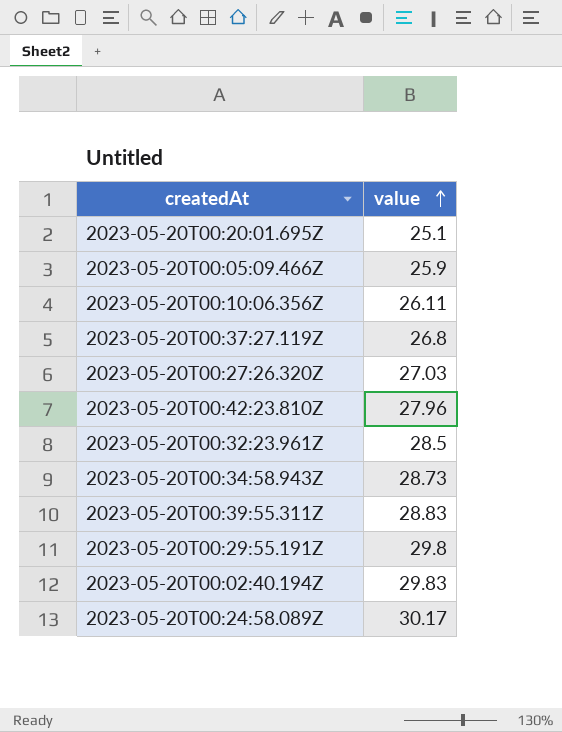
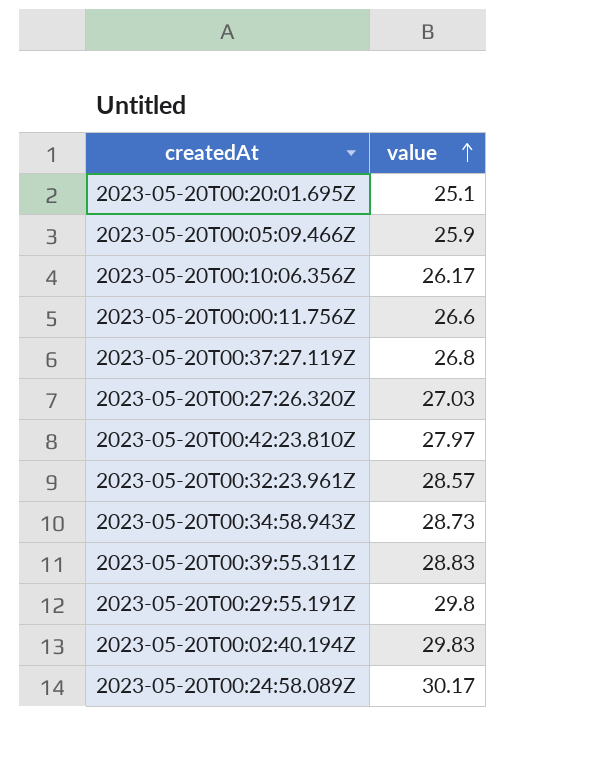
2023-05-20T00:10:06.356Z | value: 26.11 -> 26.17
row 2023-05-20T00:00:11.756Z: none -> 26.6
2023-05-20T00:42:23.810Z | value: 27.96 -> 27.97
2023-05-20T00:32:23.961Z | value: 28.5 -> 28.57

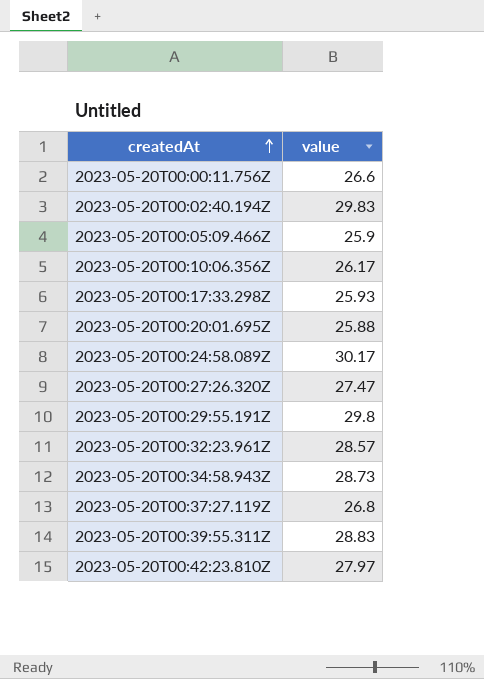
row order: value ascending -> createdAt ascending
row 2023-05-20T00:17:33.298Z: none -> 25.93
2023-05-20T00:20:01.695Z | value: 25.1 -> 25.88
2023-05-20T00:27:26.320Z | value: 27.03 -> 27.47

